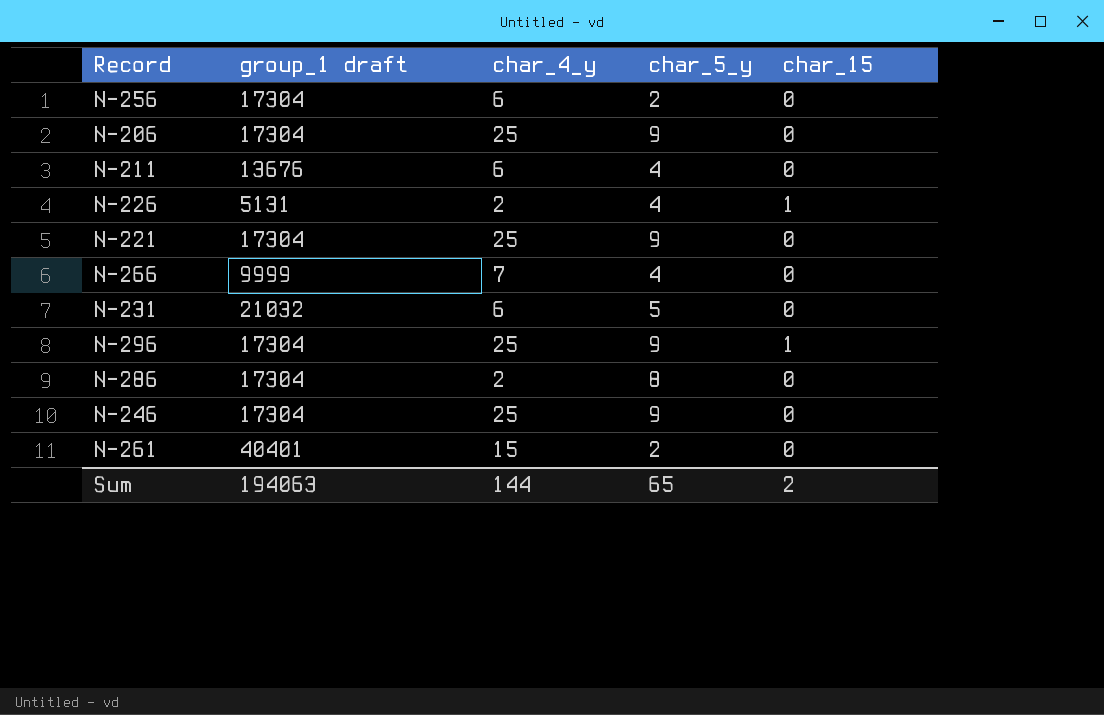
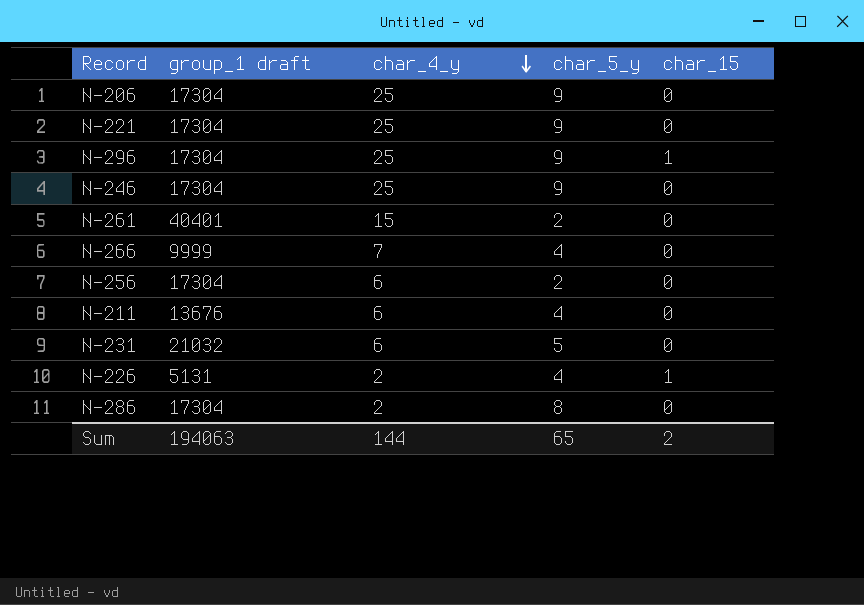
row order: none -> char_4_y descending

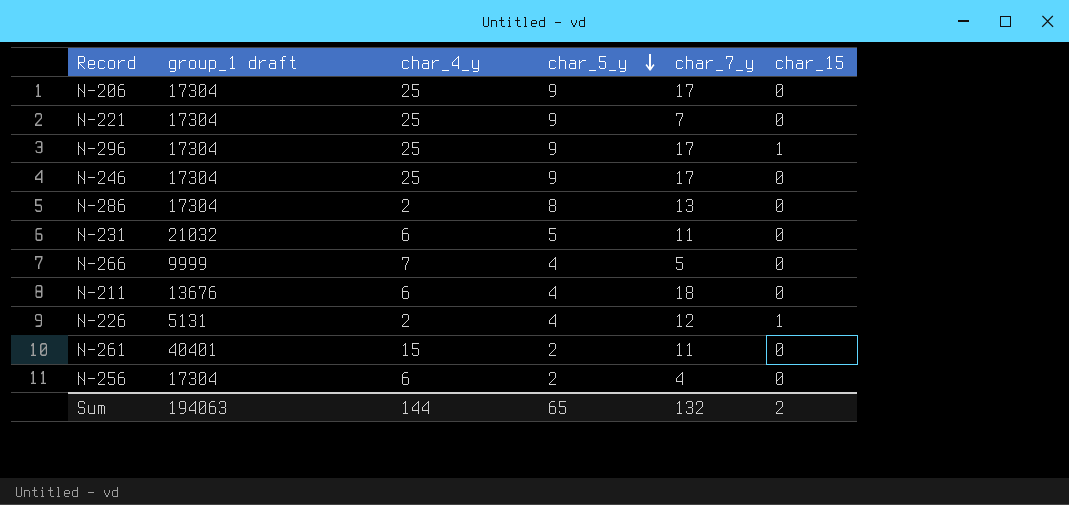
row order: char_4_y descending -> char_5_y descending
column char_7_y | position: none -> 5

